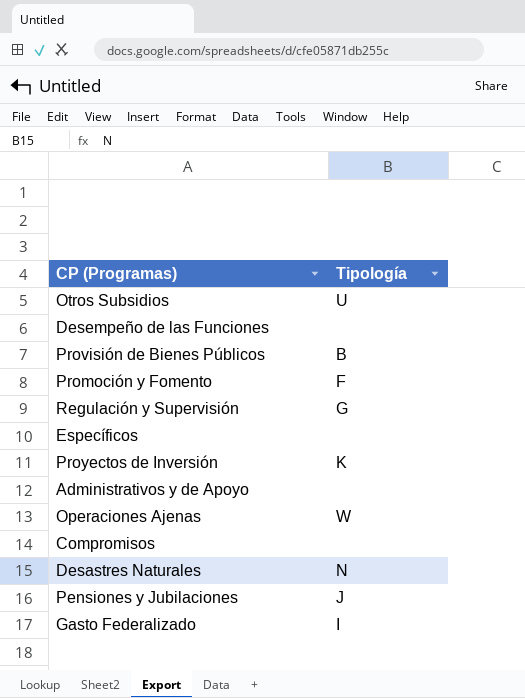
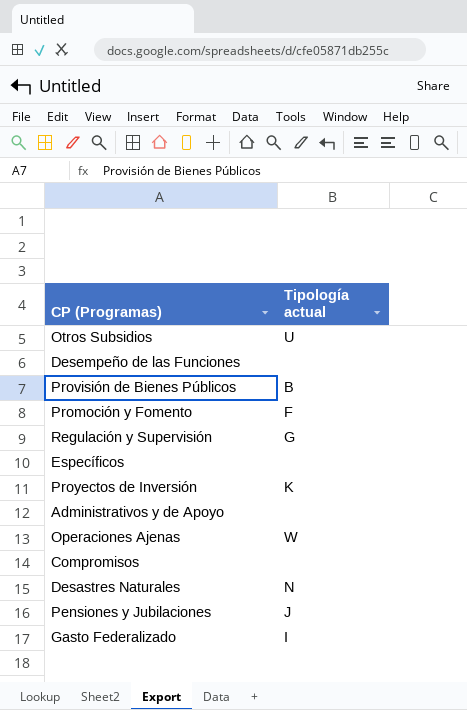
column name: Tipología -> Tipología actual

